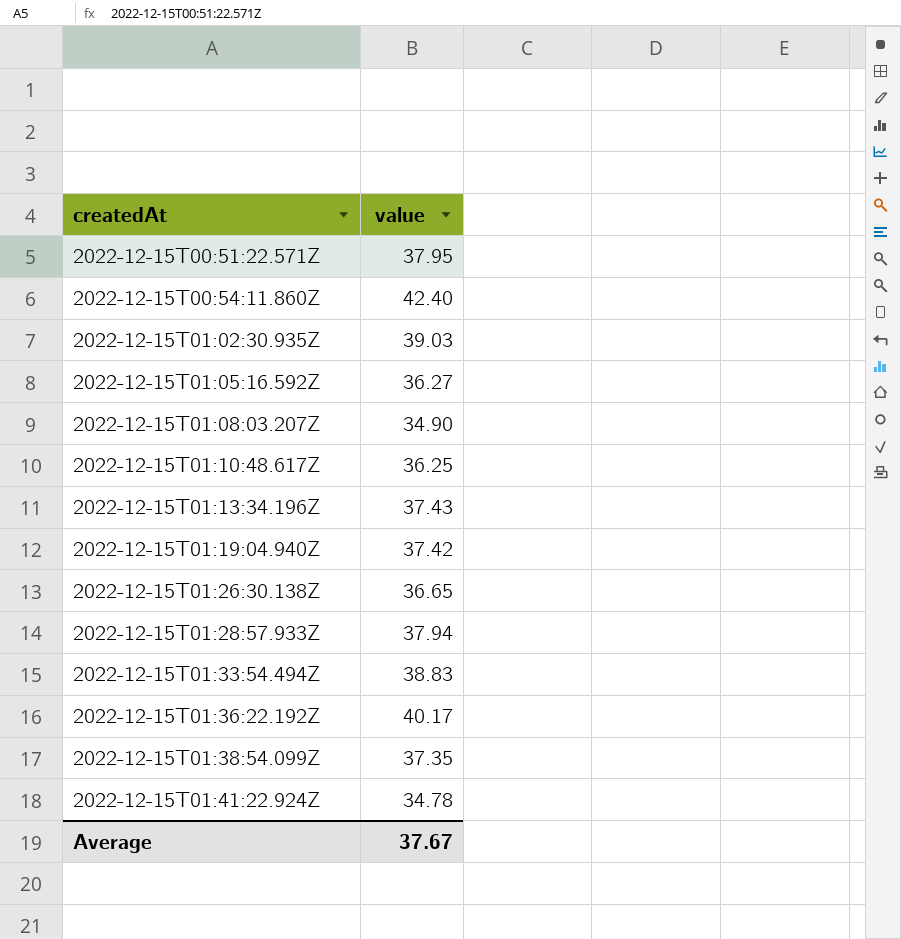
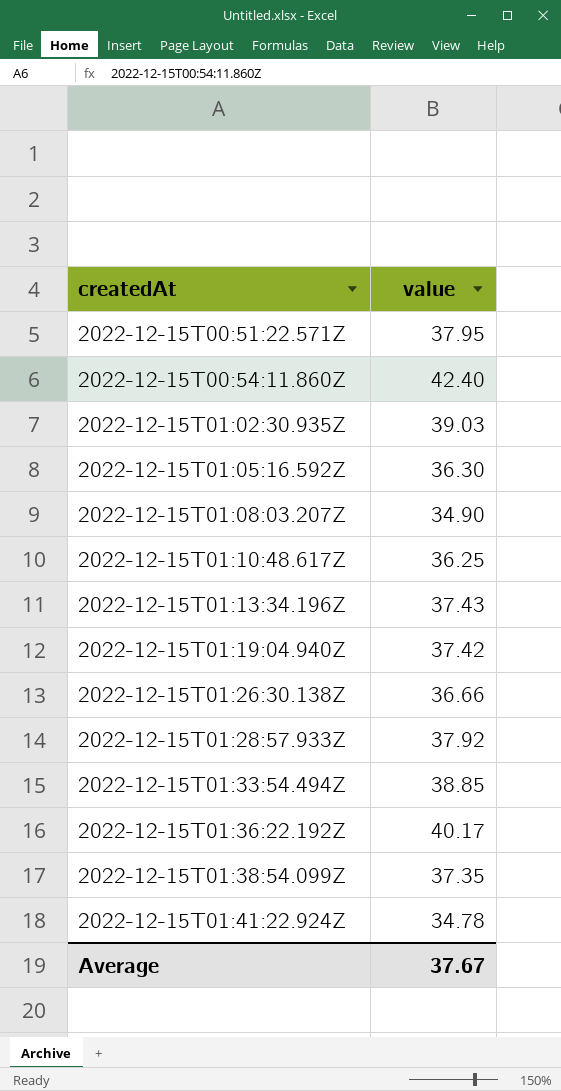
2022-12-15T01:05:16.592Z | value: 36.27 -> 36.30
2022-12-15T01:26:30.138Z | value: 36.65 -> 36.66
2022-12-15T01:28:57.933Z | value: 37.94 -> 37.92
2022-12-15T01:33:54.494Z | value: 38.83 -> 38.85

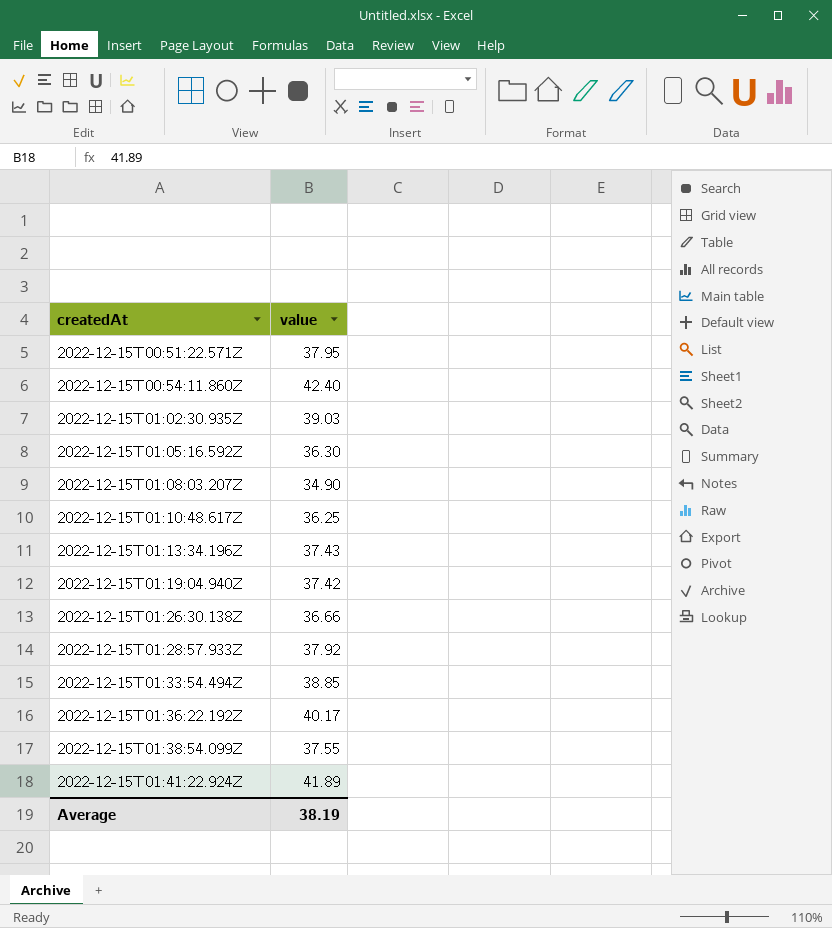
2022-12-15T01:38:54.099Z | value: 37.35 -> 37.55
2022-12-15T01:41:22.924Z | value: 34.78 -> 41.89
Average | value: 37.67 -> 38.19

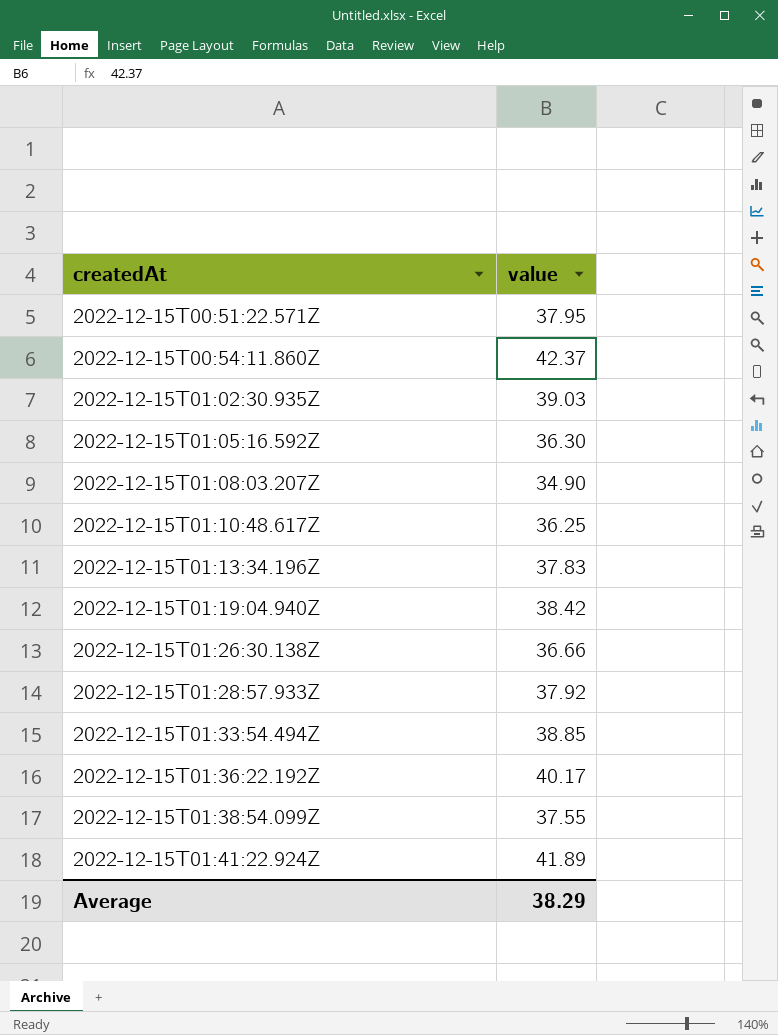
2022-12-15T00:54:11.860Z | value: 42.40 -> 42.37
2022-12-15T01:13:34.196Z | value: 37.43 -> 37.83
2022-12-15T01:19:04.940Z | value: 37.42 -> 38.42
Average | value: 38.19 -> 38.29

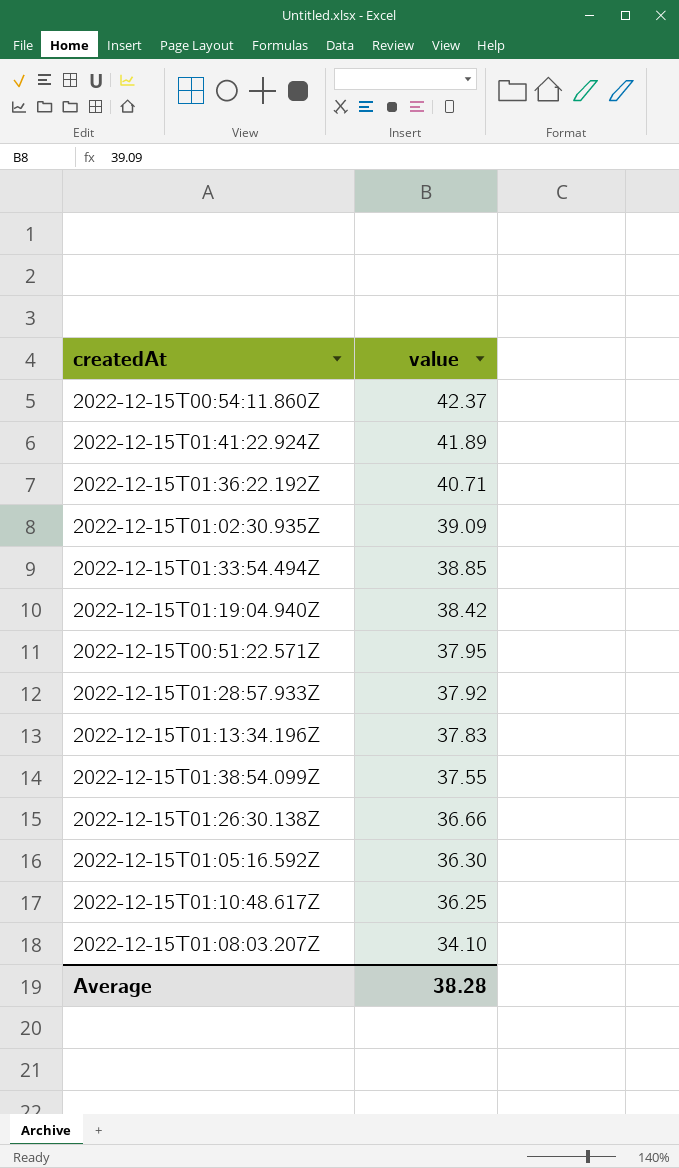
row order: createdAt ascending -> value descending
2022-12-15T01:36:22.192Z | value: 40.17 -> 40.71
2022-12-15T01:02:30.935Z | value: 39.03 -> 39.09
2022-12-15T01:08:03.207Z | value: 34.90 -> 34.10
Average | value: 38.29 -> 38.28

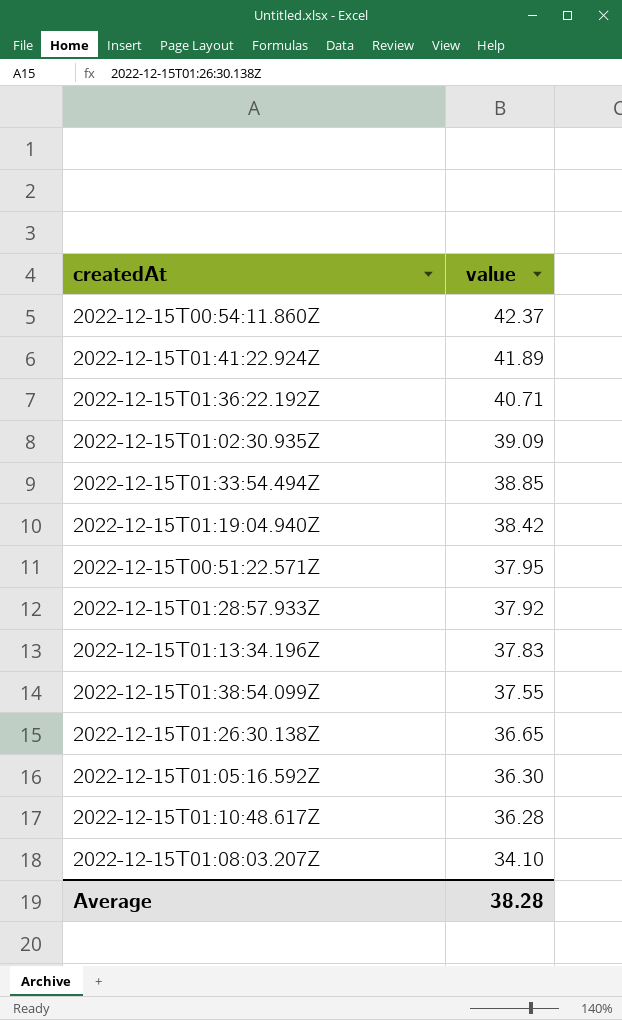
2022-12-15T01:26:30.138Z | value: 36.66 -> 36.65
2022-12-15T01:10:48.617Z | value: 36.25 -> 36.28

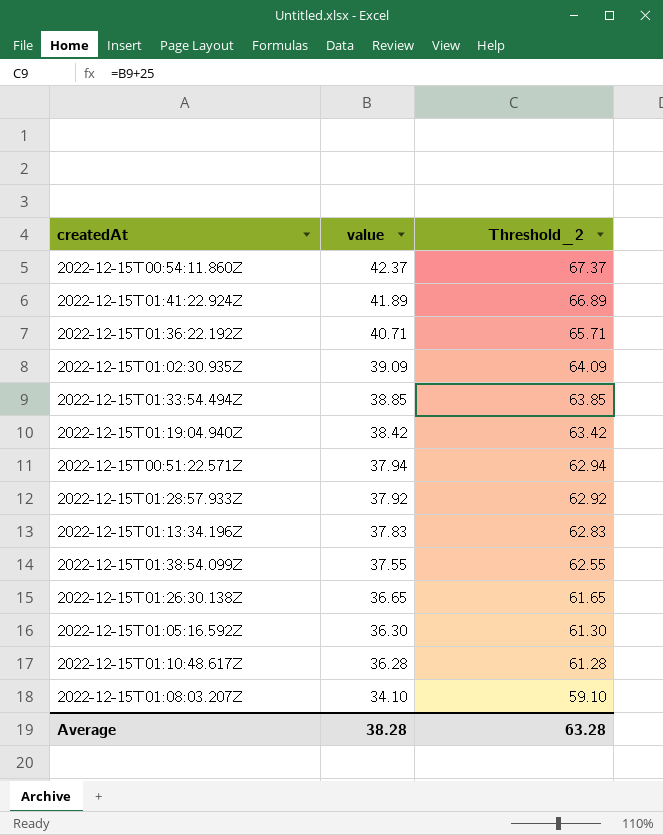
column Threshold_2 | formula: none -> [value] + 25
2022-12-15T00:51:22.571Z | value: 37.95 -> 37.94

